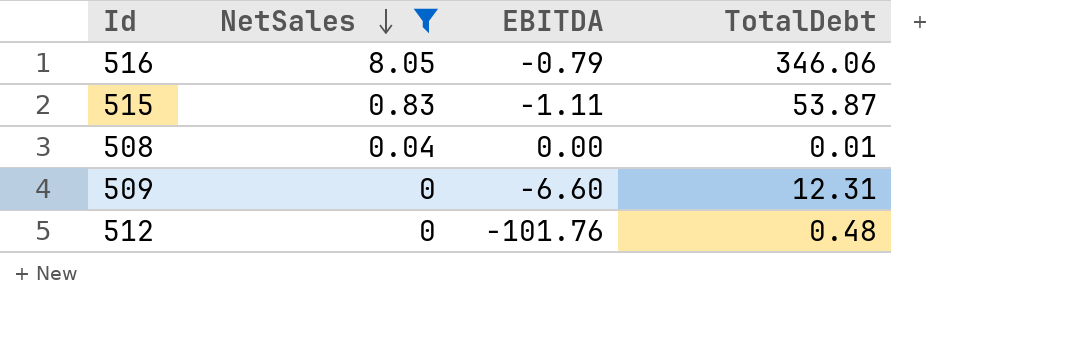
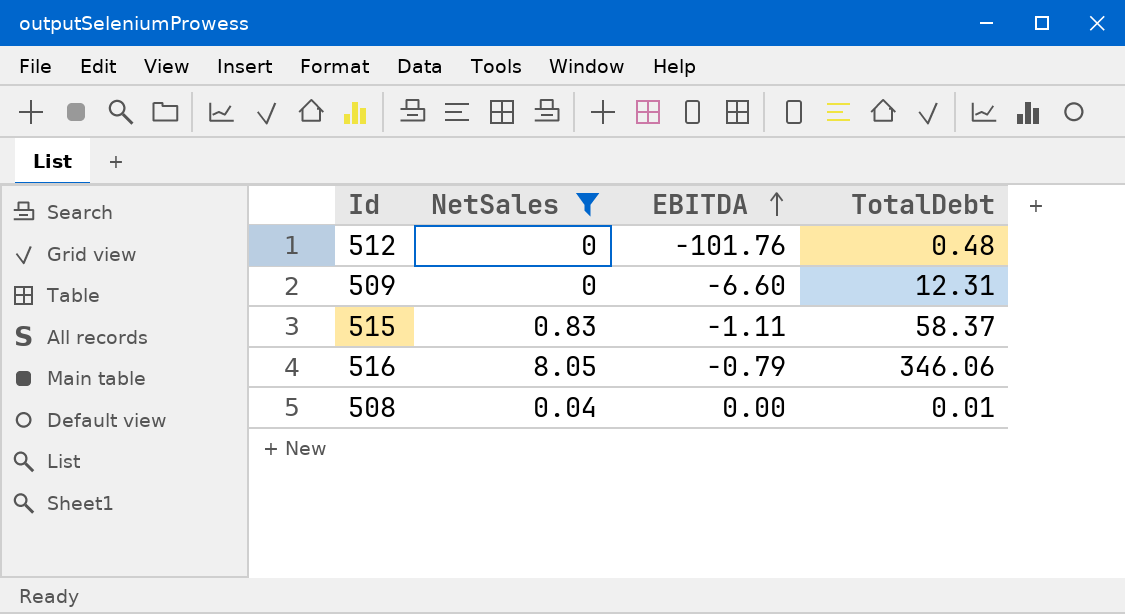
row order: NetSales descending -> EBITDA ascending
515 | TotalDebt: 53.87 -> 58.37

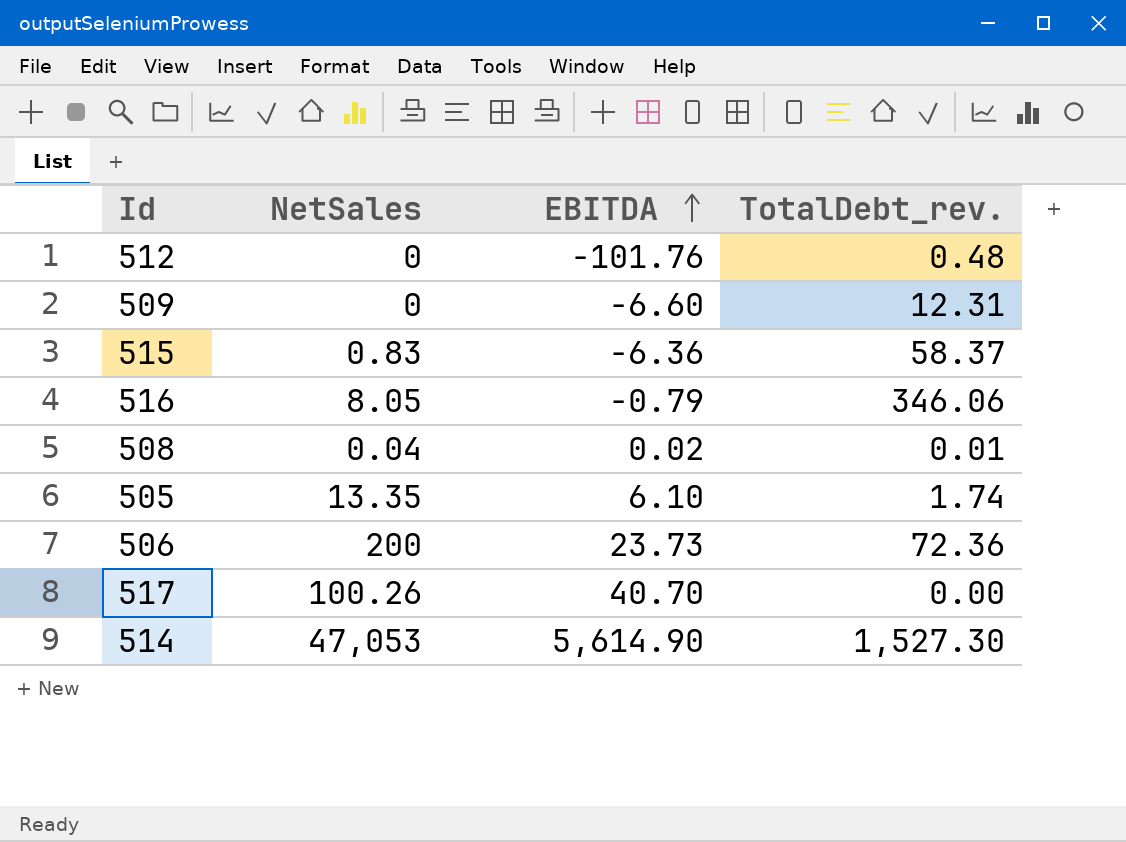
filter: NetSales <= 8.05 -> none
column name: TotalDebt -> TotalDebt_rev.
515 | EBITDA: -1.11 -> -6.36
508 | EBITDA: 0.00 -> 0.02

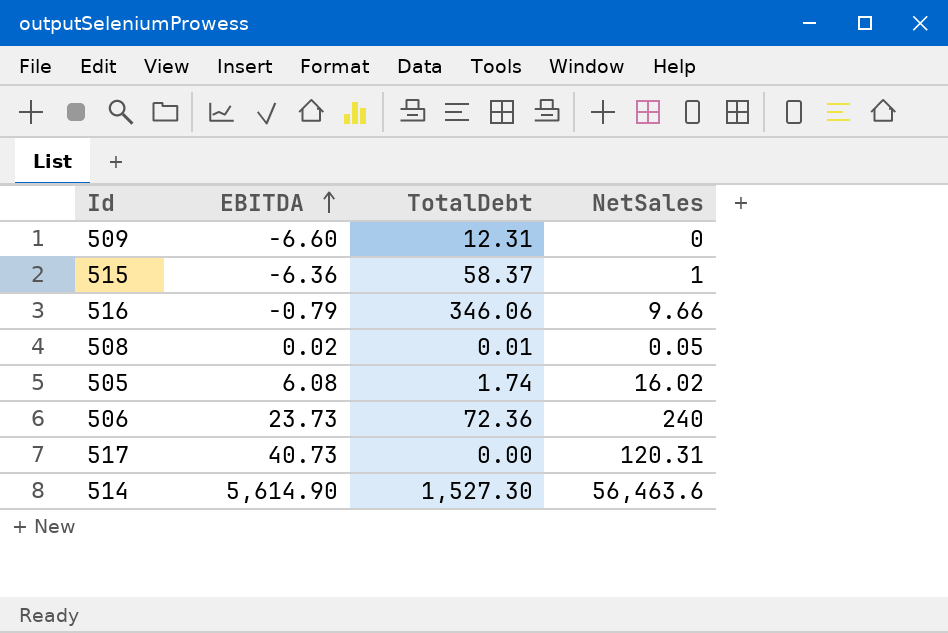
column name: TotalDebt_rev. -> TotalDebt
column NetSales | position: 2 -> 4
row 512: 0 | -101.76 | 0.48 -> none
515 | NetSales: 0.83 -> 1
516 | NetSales: 8.05 -> 9.66
508 | NetSales: 0.04 -> 0.05
505 | EBITDA: 6.10 -> 6.08
505 | NetSales: 13.35 -> 16.02
506 | NetSales: 200 -> 240
517 | EBITDA: 40.70 -> 40.73
517 | NetSales: 100.26 -> 120.31
514 | NetSales: 47,053 -> 56,463.6

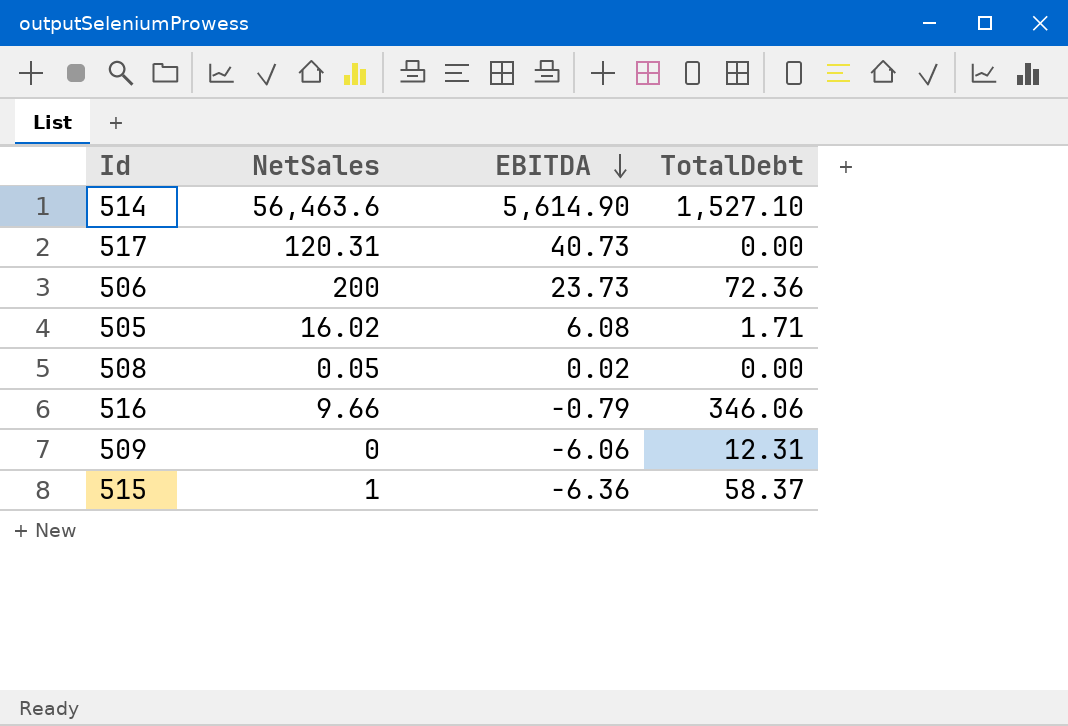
row order: EBITDA ascending -> EBITDA descending
column NetSales | position: 4 -> 2
514 | TotalDebt: 1,527.30 -> 1,527.10
506 | NetSales: 240 -> 200
505 | TotalDebt: 1.74 -> 1.71
508 | TotalDebt: 0.01 -> 0.00
509 | EBITDA: -6.60 -> -6.06

